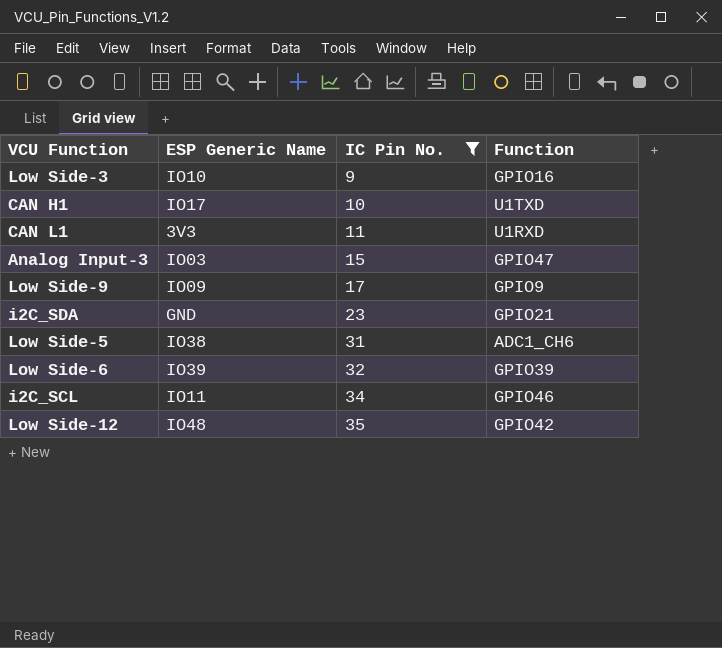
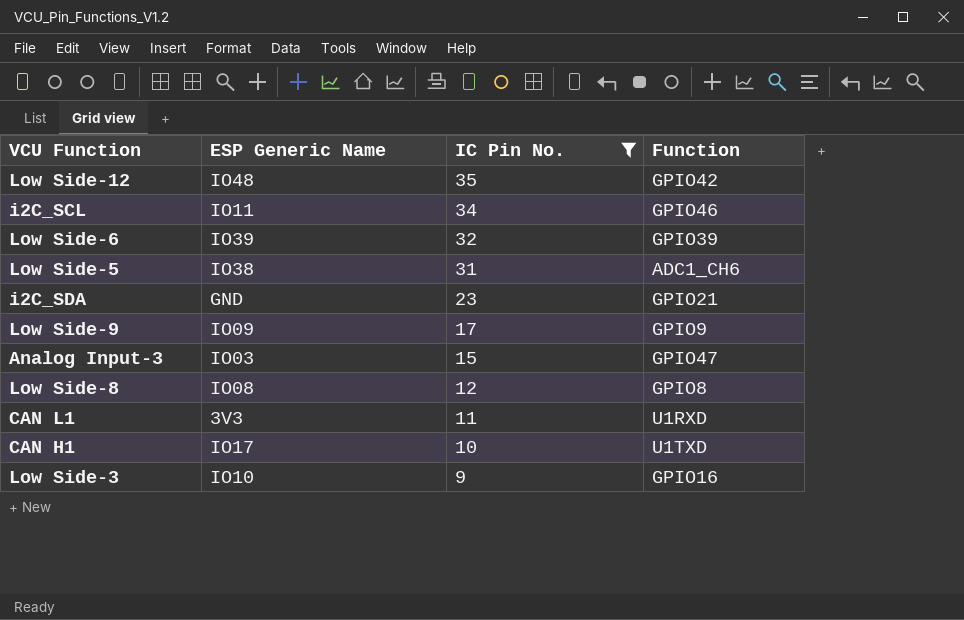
row order: IC Pin No. ascending -> IC Pin No. descending
row Low Side-8: none -> IO08 | 12 | GPIO8

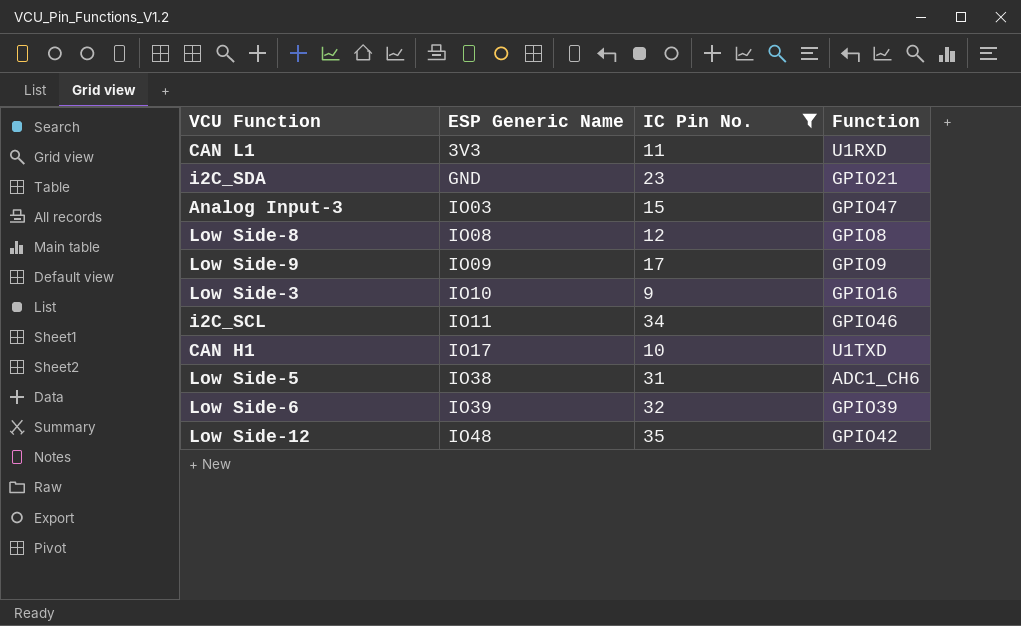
row order: IC Pin No. descending -> ESP Generic Name ascending

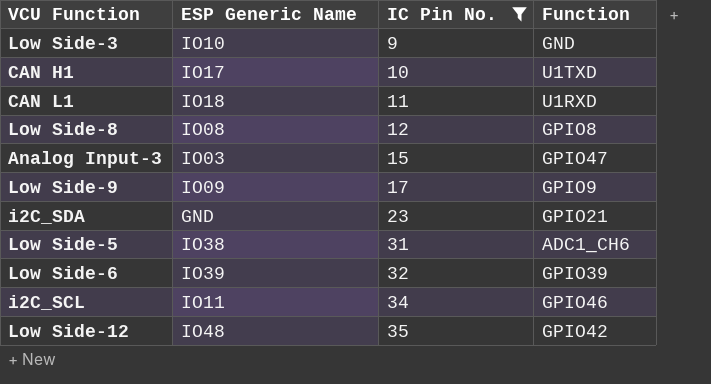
row order: ESP Generic Name ascending -> IC Pin No. ascending
Low Side-3 | Function: GPIO16 -> GND
CAN L1 | ESP Generic Name: 3V3 -> IO18

